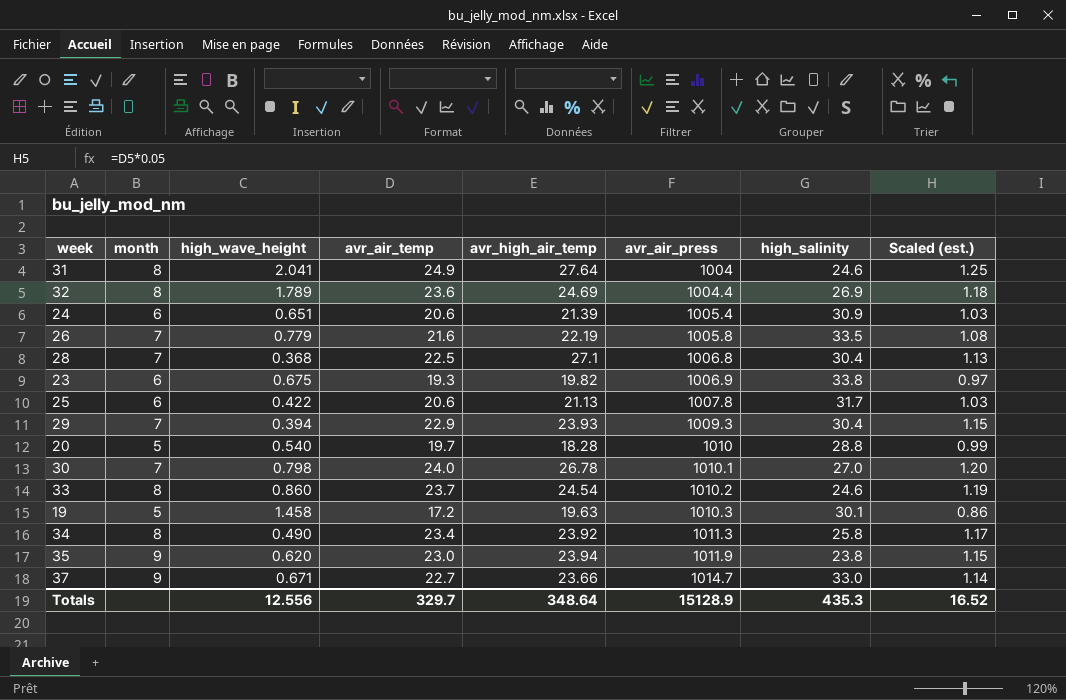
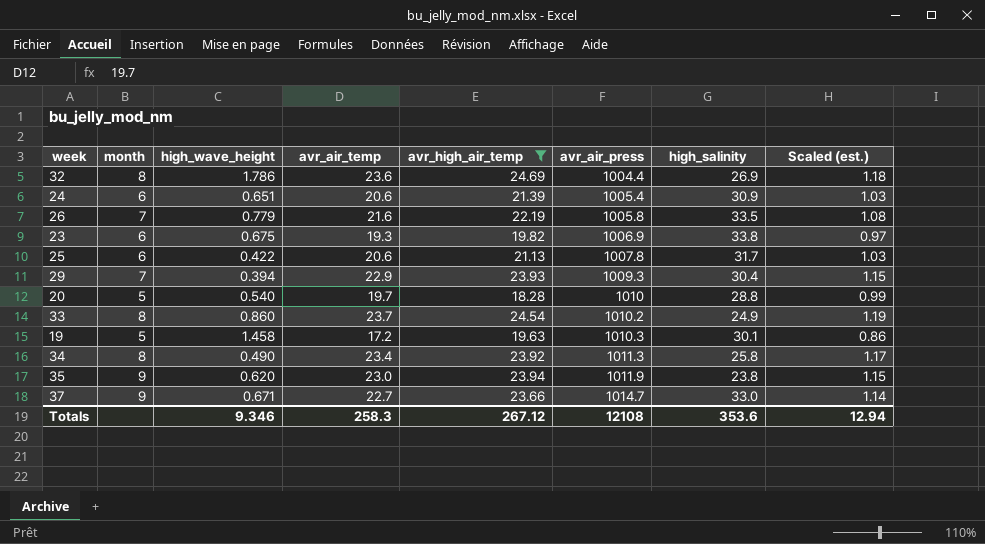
filter: none -> avr_high_air_temp <= 24.69
32 | high_wave_height: 1.789 -> 1.786
33 | high_salinity: 24.6 -> 24.9
Totals | high_wave_height: 12.556 -> 9.346
Totals | avr_air_temp: 329.7 -> 258.3
Totals | avr_high_air_temp: 348.64 -> 267.12
Totals | avr_air_press: 15128.9 -> 12108
Totals | high_salinity: 435.3 -> 353.6
Totals | Scaled (est.): 16.52 -> 12.94

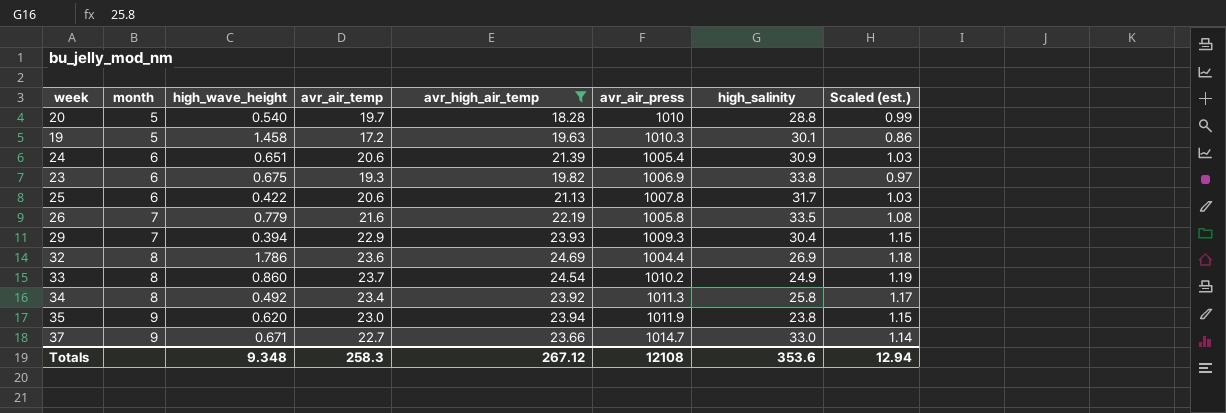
row order: avr_air_press ascending -> month ascending
34 | high_wave_height: 0.490 -> 0.492
Totals | high_wave_height: 9.346 -> 9.348

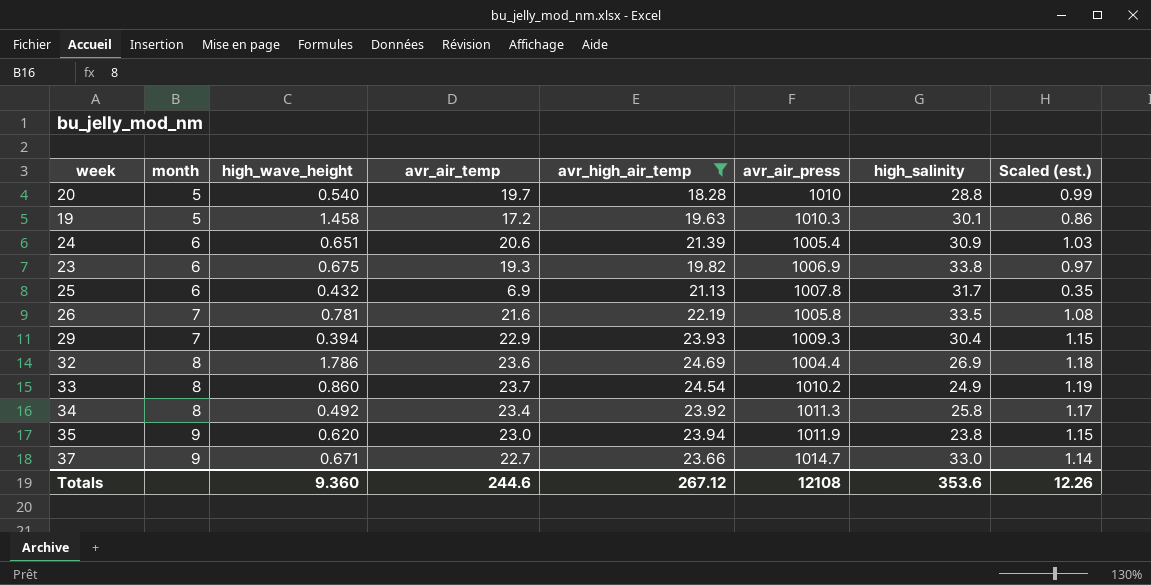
25 | high_wave_height: 0.422 -> 0.432
25 | avr_air_temp: 20.6 -> 6.9
25 | Scaled (est.): 1.03 -> 0.35
26 | high_wave_height: 0.779 -> 0.781
Totals | high_wave_height: 9.348 -> 9.360
Totals | avr_air_temp: 258.3 -> 244.6
Totals | Scaled (est.): 12.94 -> 12.26

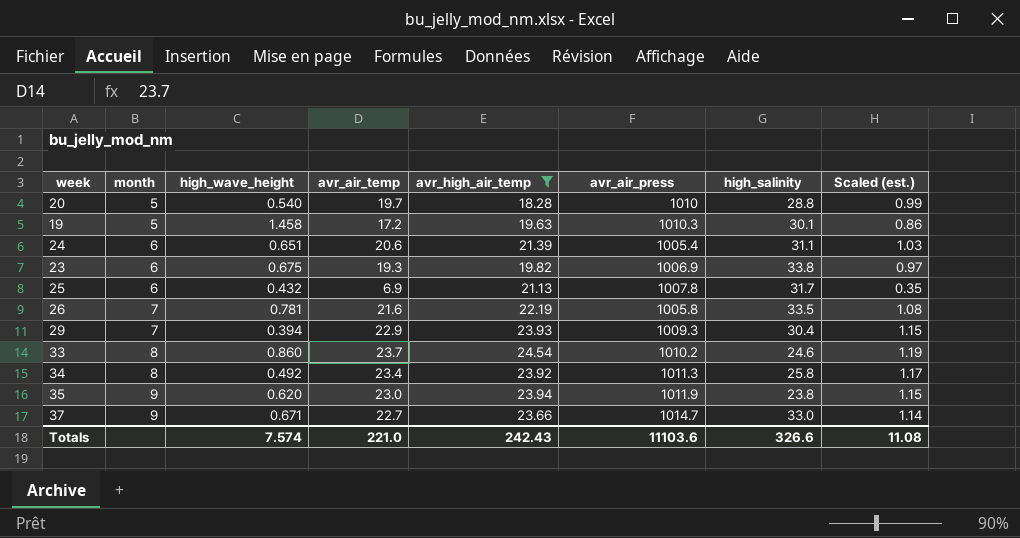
row 32: 8 | 1.786 | 23.6 | 24.69 | 1004.4 | 26.9 | 1.18 -> none
24 | high_salinity: 30.9 -> 31.1
33 | high_salinity: 24.9 -> 24.6
Totals | high_wave_height: 9.360 -> 7.574
Totals | avr_air_temp: 244.6 -> 221.0
Totals | avr_high_air_temp: 267.12 -> 242.43
Totals | avr_air_press: 12108 -> 11103.6
Totals | high_salinity: 353.6 -> 326.6
Totals | Scaled (est.): 12.26 -> 11.08

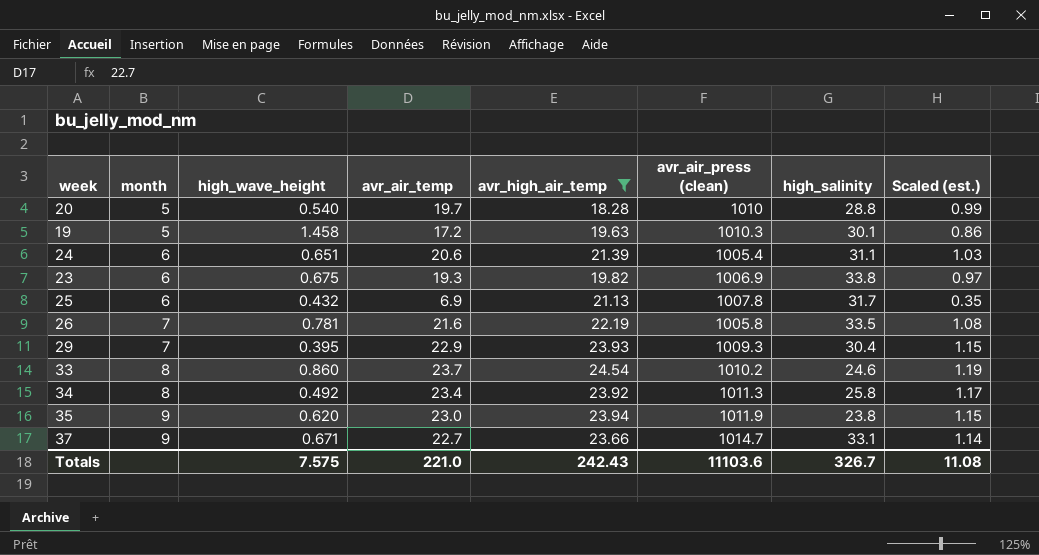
column name: avr_air_press -> avr_air_press (clean)
29 | high_wave_height: 0.394 -> 0.395
37 | high_salinity: 33.0 -> 33.1
Totals | high_wave_height: 7.574 -> 7.575
Totals | high_salinity: 326.6 -> 326.7

